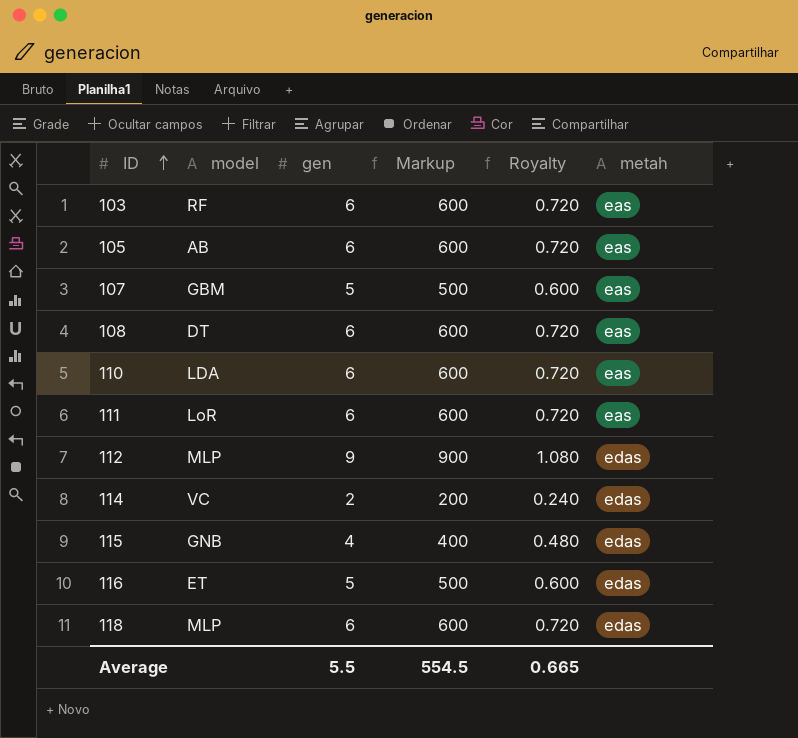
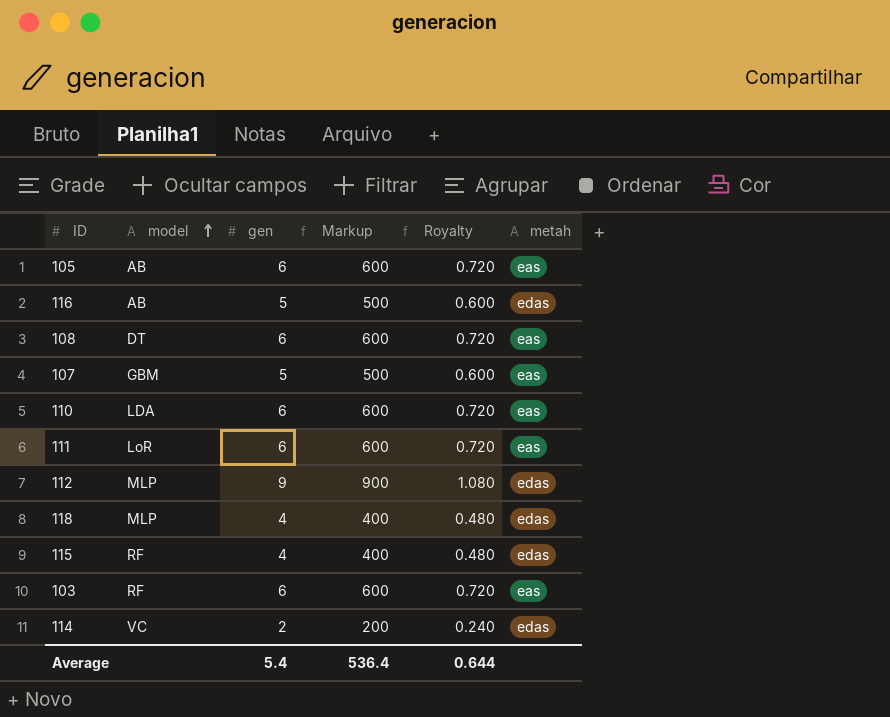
row order: ID ascending -> model ascending
116 | model: ET -> AB
118 | gen: 6 -> 4
118 | Markup: 600 -> 400
118 | Royalty: 0.720 -> 0.480
115 | model: GNB -> RF
Average | gen: 5.5 -> 5.4
Average | Markup: 554.5 -> 536.4
Average | Royalty: 0.665 -> 0.644

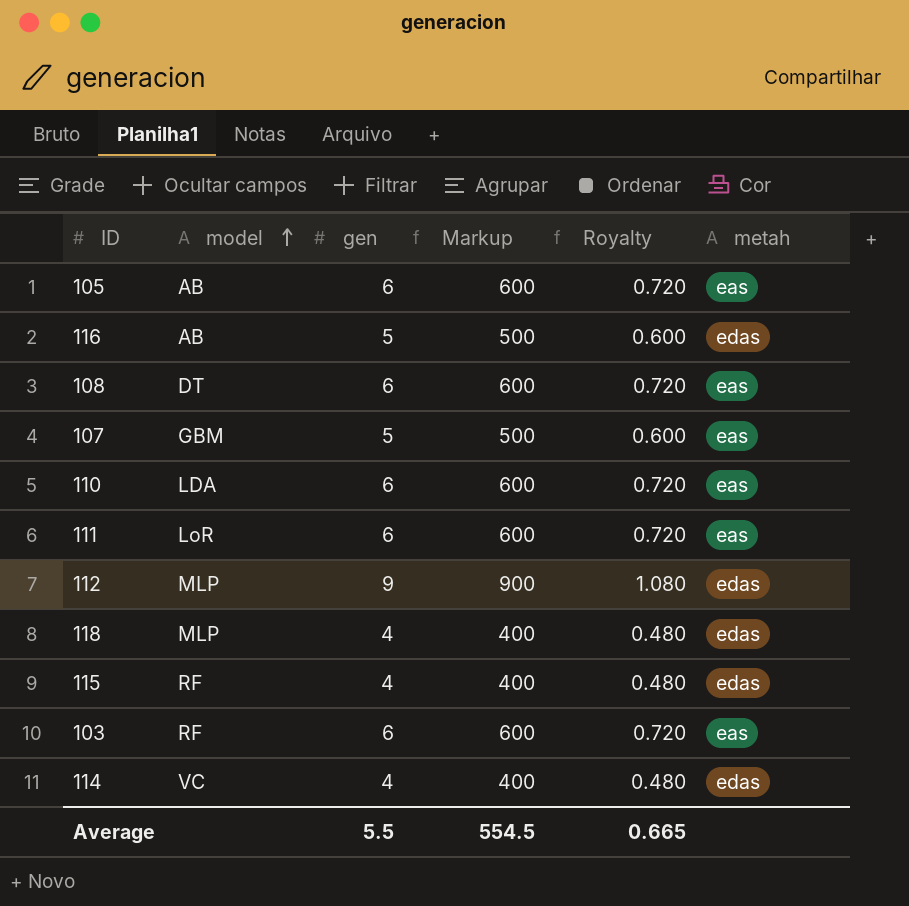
114 | gen: 2 -> 4
114 | Markup: 200 -> 400
114 | Royalty: 0.240 -> 0.480
Average | gen: 5.4 -> 5.5
Average | Markup: 536.4 -> 554.5
Average | Royalty: 0.644 -> 0.665

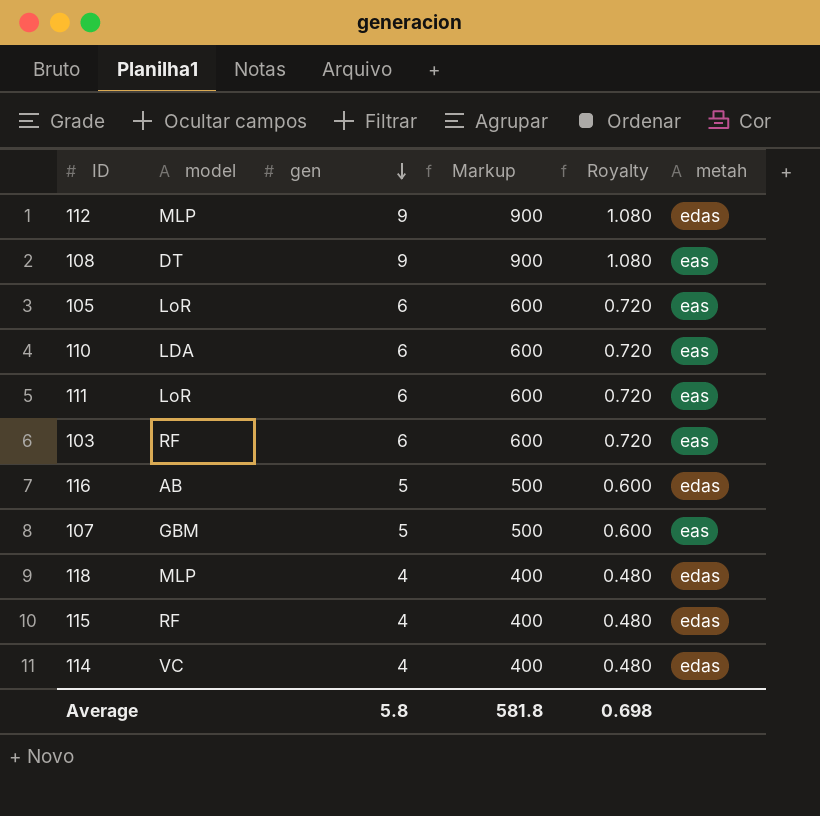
row order: model ascending -> gen descending
108 | gen: 6 -> 9
108 | Markup: 600 -> 900
108 | Royalty: 0.720 -> 1.080
105 | model: AB -> LoR
Average | gen: 5.5 -> 5.8
Average | Markup: 554.5 -> 581.8
Average | Royalty: 0.665 -> 0.698

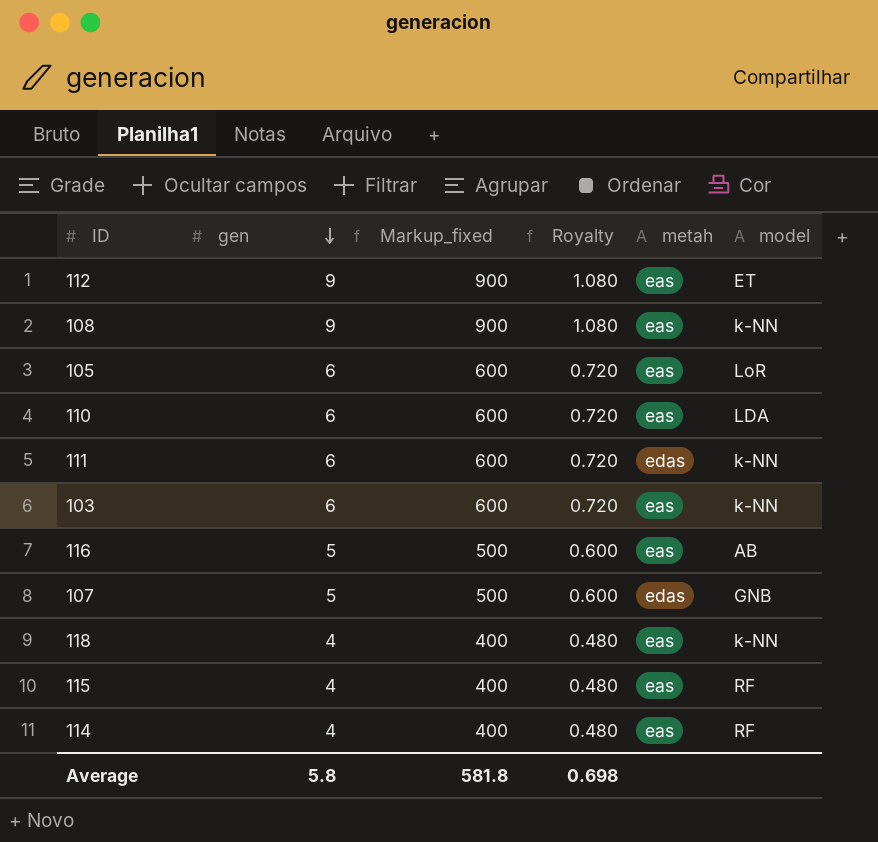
column name: Markup -> Markup_fixed
column model | position: 2 -> 6
112 | metah: edas -> eas
112 | model: MLP -> ET
108 | model: DT -> k-NN
111 | metah: eas -> edas
111 | model: LoR -> k-NN
103 | model: RF -> k-NN
116 | metah: edas -> eas
107 | metah: eas -> edas
107 | model: GBM -> GNB
118 | metah: edas -> eas
118 | model: MLP -> k-NN
115 | metah: edas -> eas
114 | metah: edas -> eas
114 | model: VC -> RF

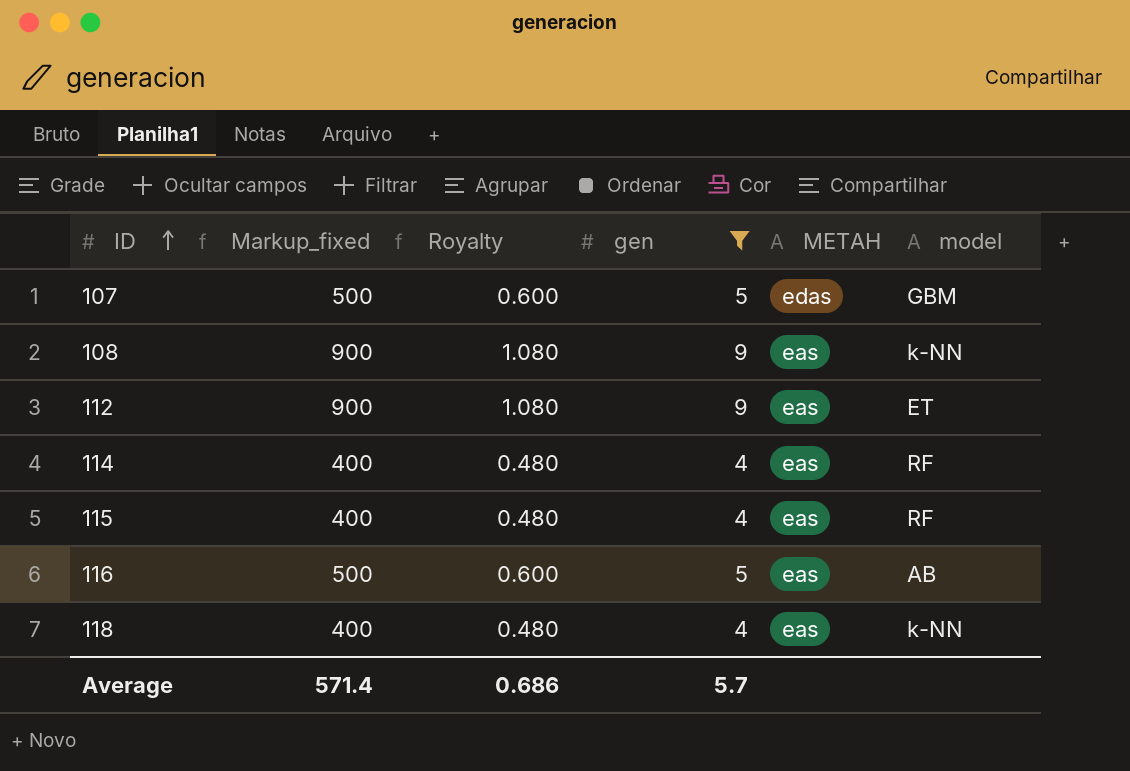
filter: none -> gen != 6
row order: gen descending -> ID ascending
column gen | position: 2 -> 4
column name: metah -> METAH
107 | model: GNB -> GBM
Average | Markup_fixed: 581.8 -> 571.4
Average | Royalty: 0.698 -> 0.686
Average | gen: 5.8 -> 5.7

